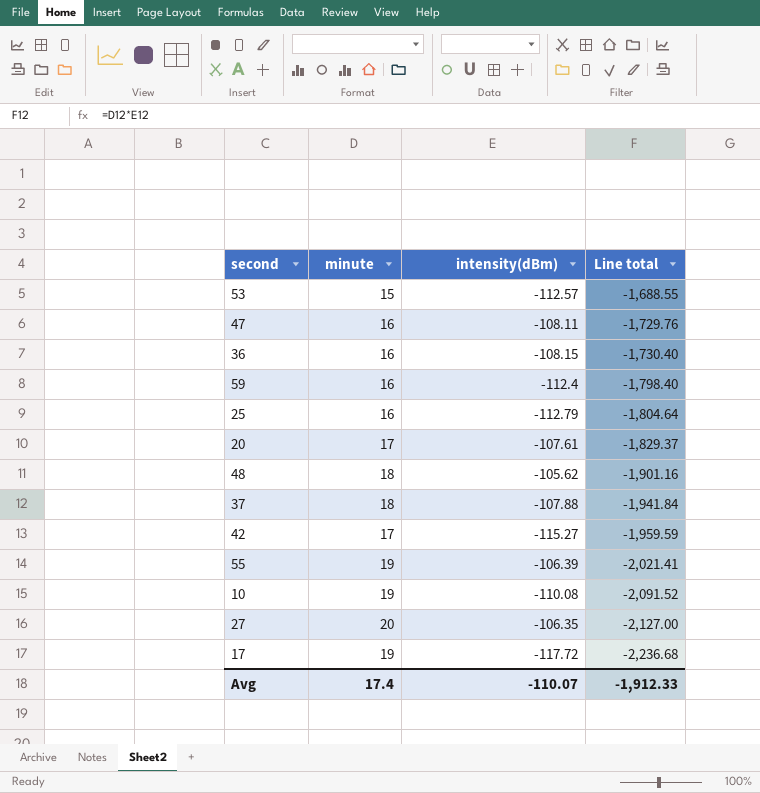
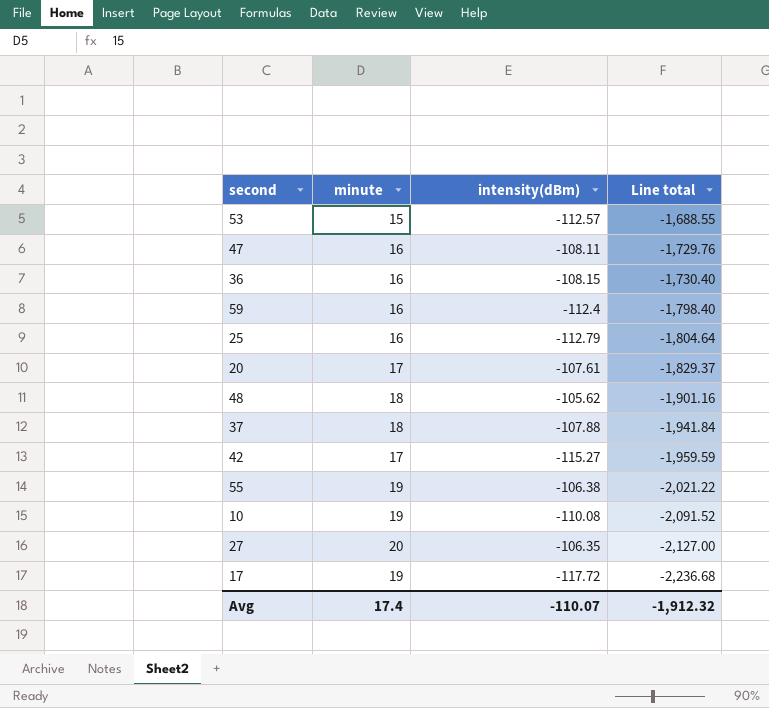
55 | intensity(dBm): -106.39 -> -106.38
55 | Line total: -2,021.41 -> -2,021.22
Avg | Line total: -1,912.33 -> -1,912.32

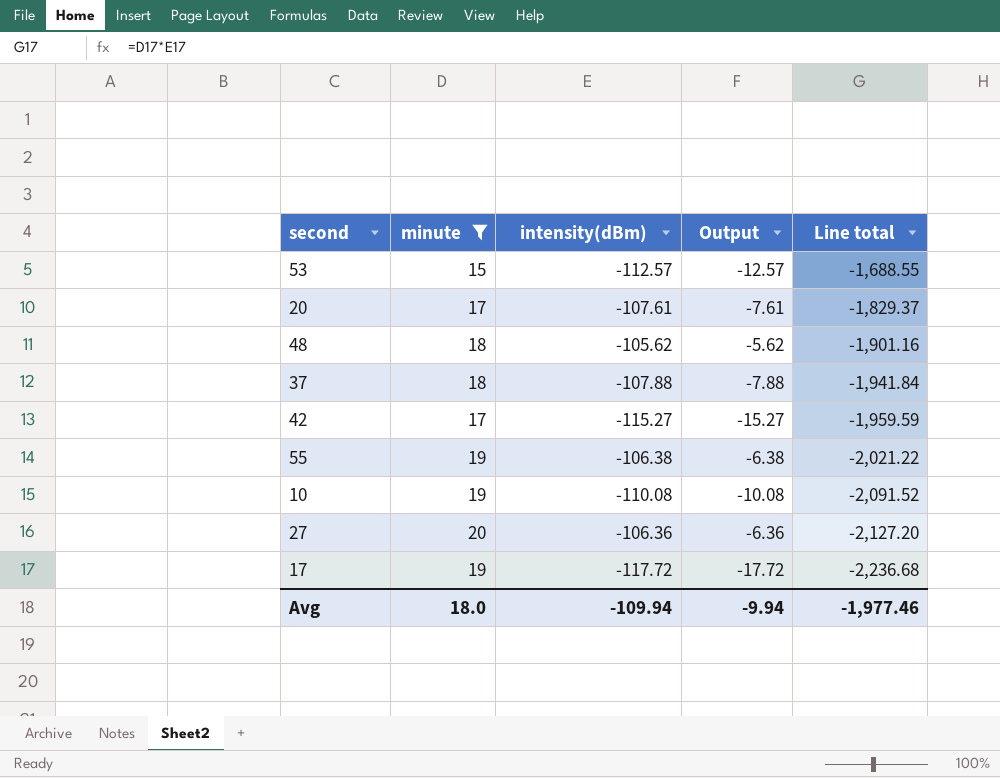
filter: none -> minute != 16
column Output | formula: none -> [intensity(dBm)] + 100
27 | intensity(dBm): -106.35 -> -106.36
27 | Line total: -2,127.00 -> -2,127.20
Avg | minute: 17.4 -> 18.0
Avg | intensity(dBm): -110.07 -> -109.94
Avg | Line total: -1,912.32 -> -1,977.46

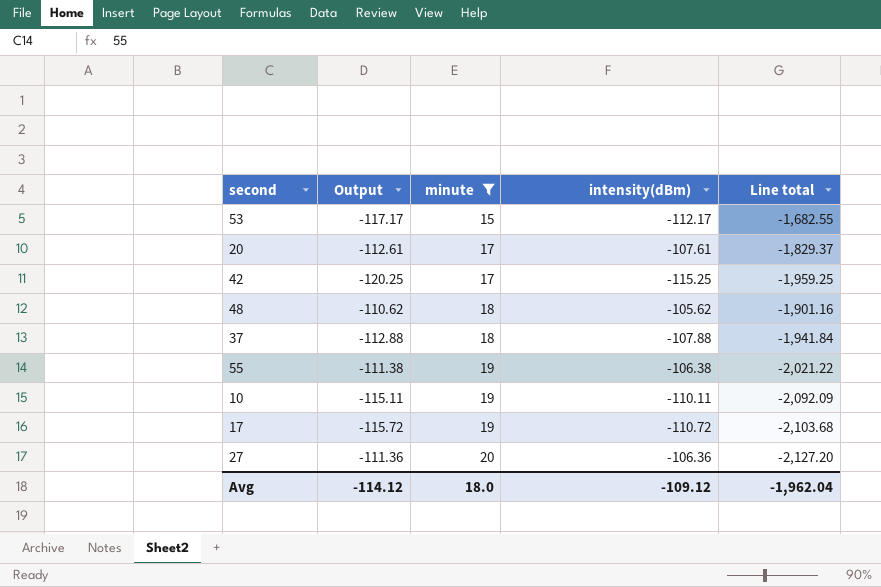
row order: Line total descending -> minute ascending
column Output | formula: [intensity(dBm)] + 100 -> [intensity(dBm)] - 5
column Output | position: 4 -> 2
53 | intensity(dBm): -112.57 -> -112.17
53 | Line total: -1,688.55 -> -1,682.55
42 | intensity(dBm): -115.27 -> -115.25
42 | Line total: -1,959.59 -> -1,959.25
10 | intensity(dBm): -110.08 -> -110.11
10 | Line total: -2,091.52 -> -2,092.09
17 | intensity(dBm): -117.72 -> -110.72
17 | Line total: -2,236.68 -> -2,103.68
Avg | Output: -9.94 -> -114.12
Avg | intensity(dBm): -109.94 -> -109.12
Avg | Line total: -1,977.46 -> -1,962.04

